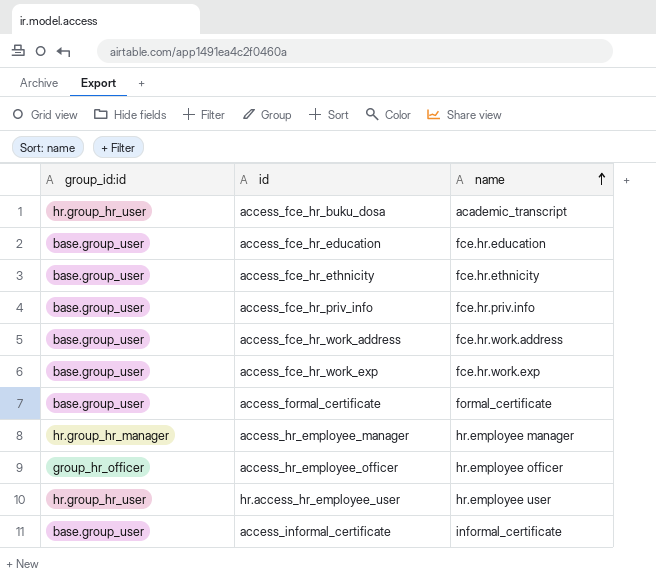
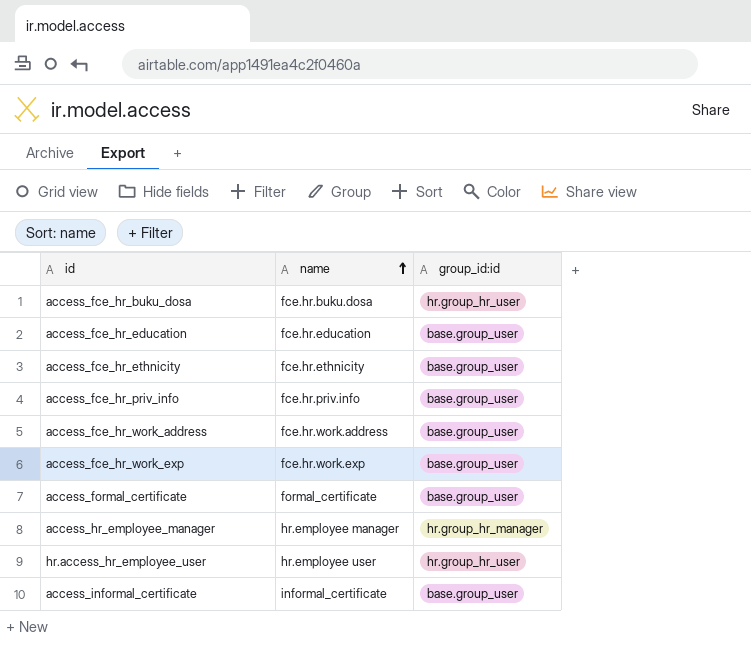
column group_id:id | position: 1 -> 3
row access_hr_employee_officer: group_hr_officer | hr.employee officer -> none
access_fce_hr_buku_dosa | name: academic_transcript -> fce.hr.buku.dosa

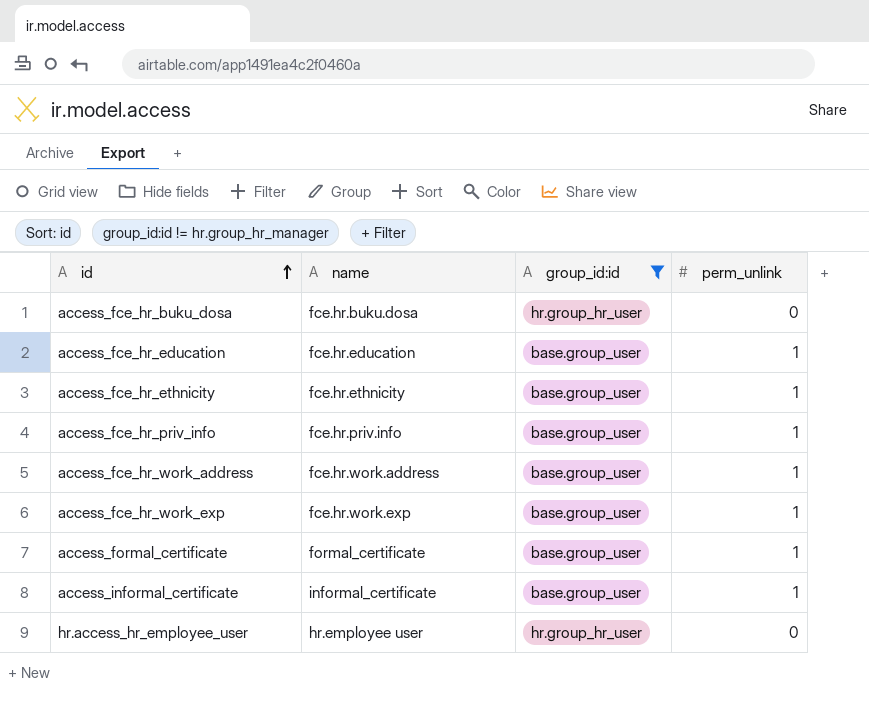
filter: none -> group_id:id != hr.group_hr_manager
row order: name ascending -> id ascending
column perm_unlink | position: none -> 4

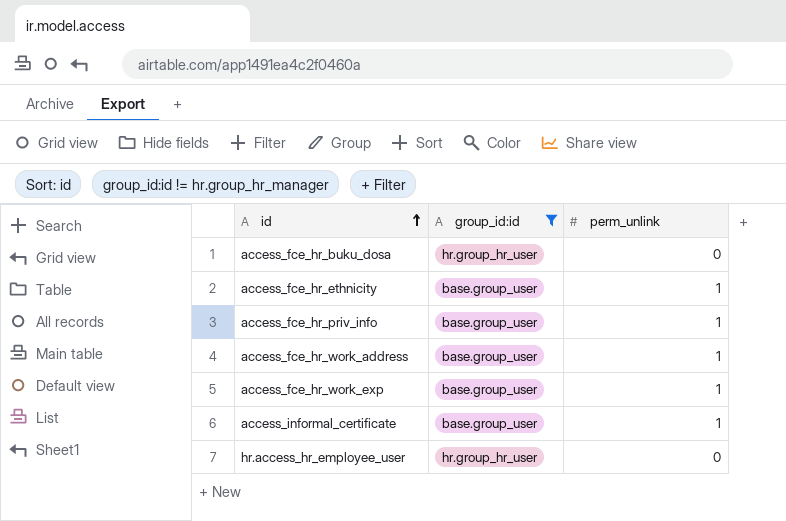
column name | position: 2 -> none
row access_fce_hr_education: fce.hr.education | base.group_user | 1 -> none
row access_formal_certificate: formal_certificate | base.group_user | 1 -> none

